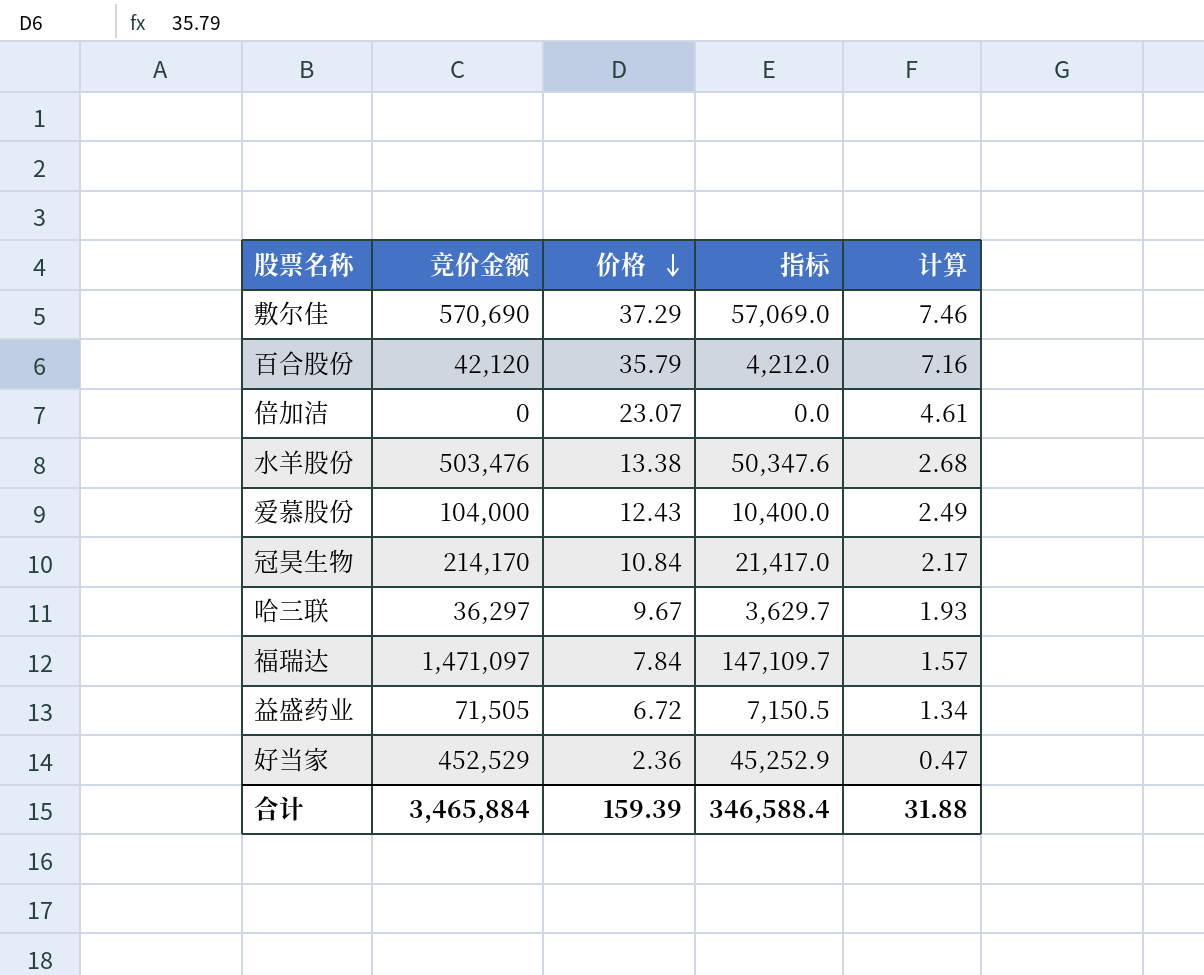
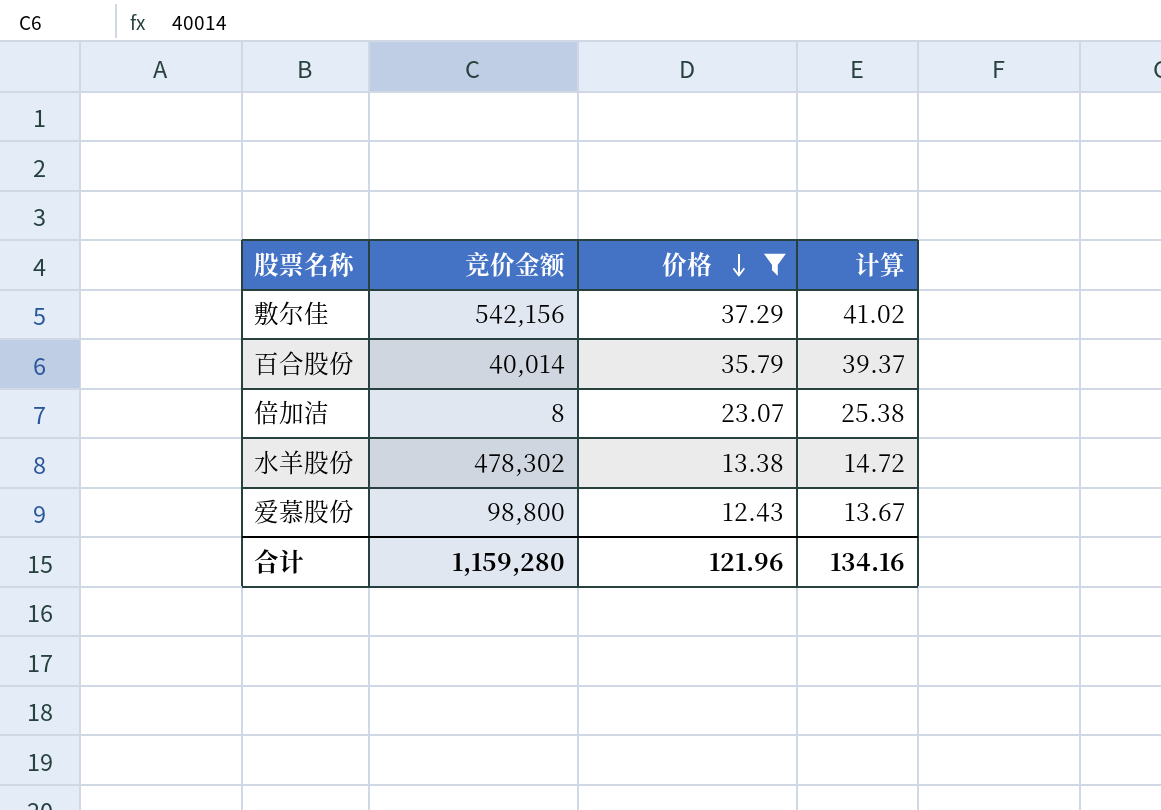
filter: none -> 价格 >= 12.43
column 指标 | formula: [竞价金额] * 0.1 -> none
column 计算 | formula: [价格] * 0.2 -> [价格] * 1.1
敷尔佳 | 竞价金额: 570,690 -> 542,156
百合股份 | 竞价金额: 42,120 -> 40,014
倍加洁 | 竞价金额: 0 -> 8
水羊股份 | 竞价金额: 503,476 -> 478,302
爱慕股份 | 竞价金额: 104,000 -> 98,800
合计 | 竞价金额: 3,465,884 -> 1,159,280
合计 | 价格: 159.39 -> 121.96
合计 | 计算: 31.88 -> 134.16

